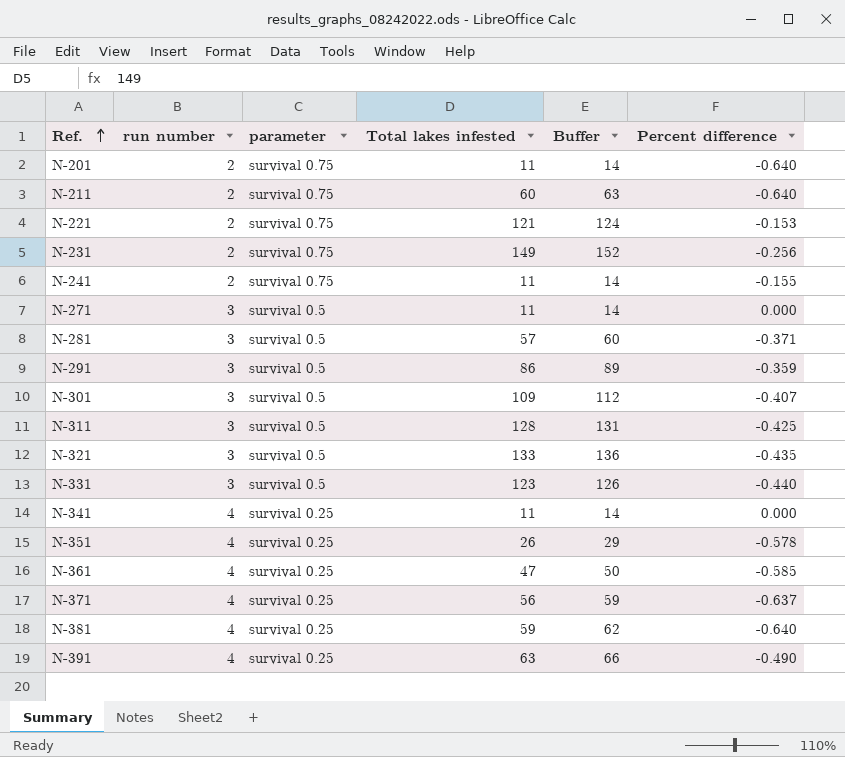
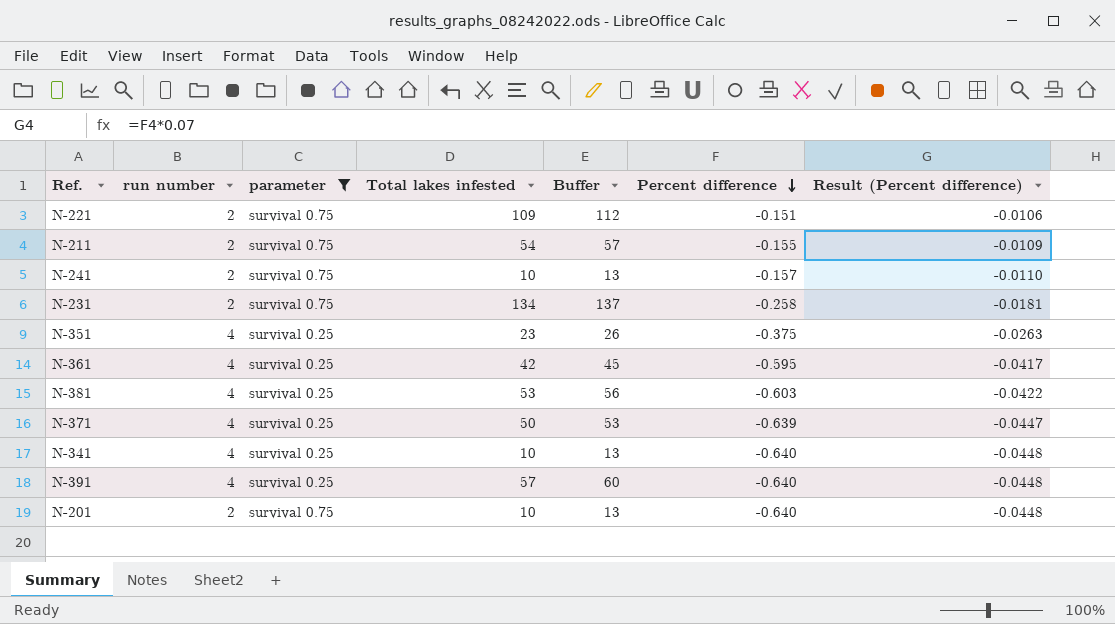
filter: none -> parameter != survival 0.5
row order: Ref. ascending -> Percent difference descending
column Result (Percent difference) | formula: none -> [Percent difference] * 0.07
N-221 | Total lakes infested: 121 -> 109
N-221 | Buffer: 124 -> 112
N-221 | Percent difference: -0.153 -> -0.151
N-211 | Total lakes infested: 60 -> 54
N-211 | Buffer: 63 -> 57
N-211 | Percent difference: -0.640 -> -0.155
N-241 | Total lakes infested: 11 -> 10
N-241 | Buffer: 14 -> 13
N-241 | Percent difference: -0.155 -> -0.157
N-231 | Total lakes infested: 149 -> 134
N-231 | Buffer: 152 -> 137
N-231 | Percent difference: -0.256 -> -0.258
N-351 | Total lakes infested: 26 -> 23
N-351 | Buffer: 29 -> 26
N-351 | Percent difference: -0.578 -> -0.375
N-361 | Total lakes infested: 47 -> 42
N-361 | Buffer: 50 -> 45
N-361 | Percent difference: -0.585 -> -0.595
N-381 | Total lakes infested: 59 -> 53
N-381 | Buffer: 62 -> 56
N-381 | Percent difference: -0.640 -> -0.603
N-371 | Total lakes infested: 56 -> 50
N-371 | Buffer: 59 -> 53
N-371 | Percent difference: -0.637 -> -0.639
N-341 | Total lakes infested: 11 -> 10
N-341 | Buffer: 14 -> 13
N-341 | Percent difference: 0.000 -> -0.640
N-391 | Total lakes infested: 63 -> 57
N-391 | Buffer: 66 -> 60
N-391 | Percent difference: -0.490 -> -0.640
N-201 | Total lakes infested: 11 -> 10
N-201 | Buffer: 14 -> 13

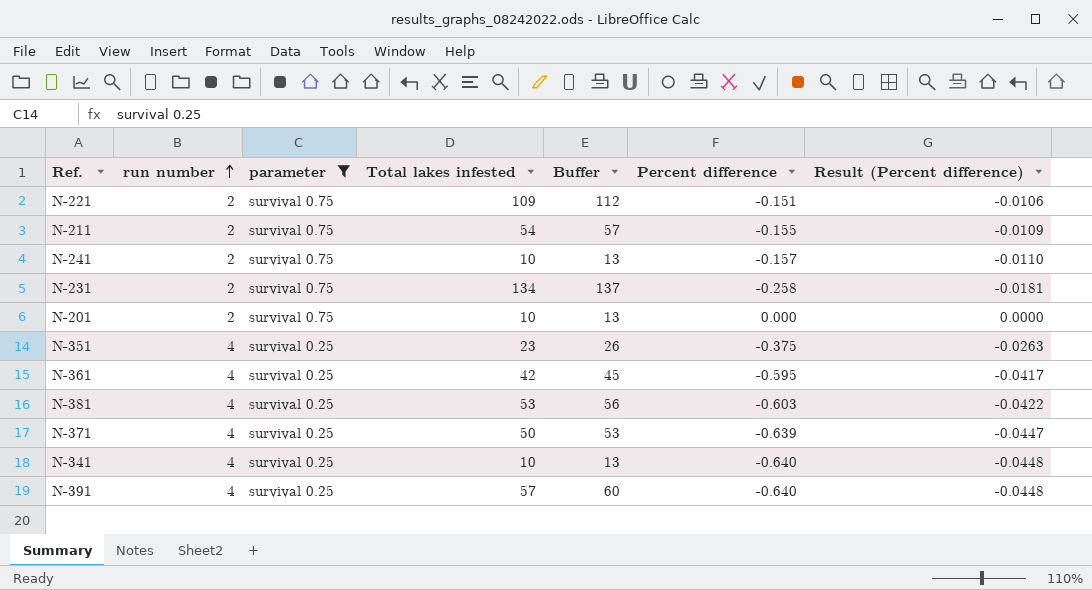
row order: Percent difference descending -> run number ascending
N-201 | Percent difference: -0.640 -> 0.000
N-201 | Result (Percent difference): -0.0448 -> 0.0000

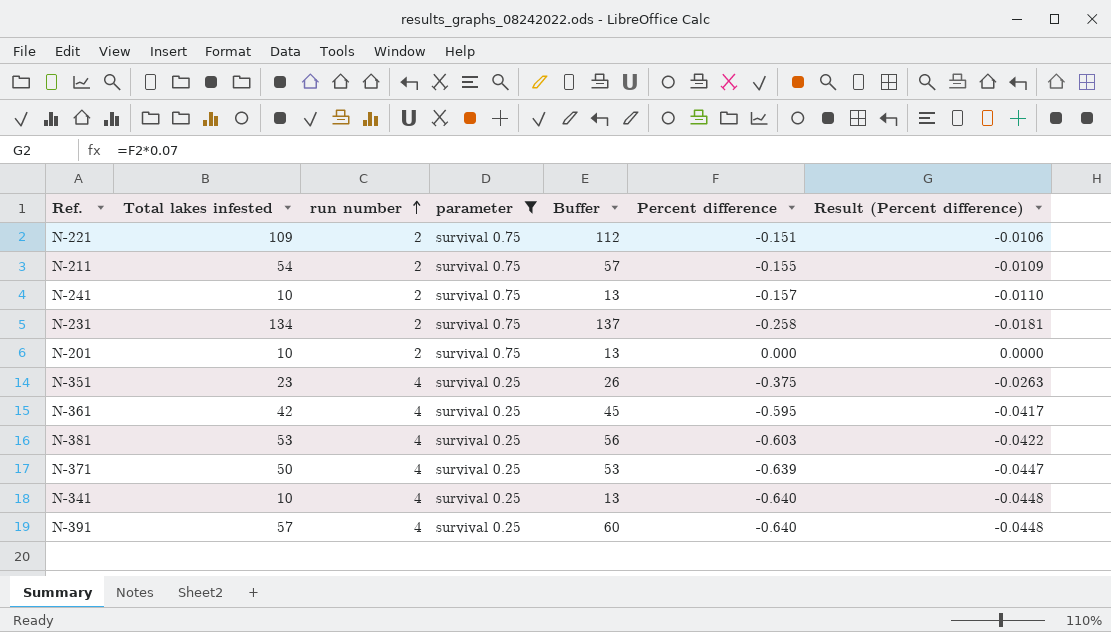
column Total lakes infested | position: 4 -> 2

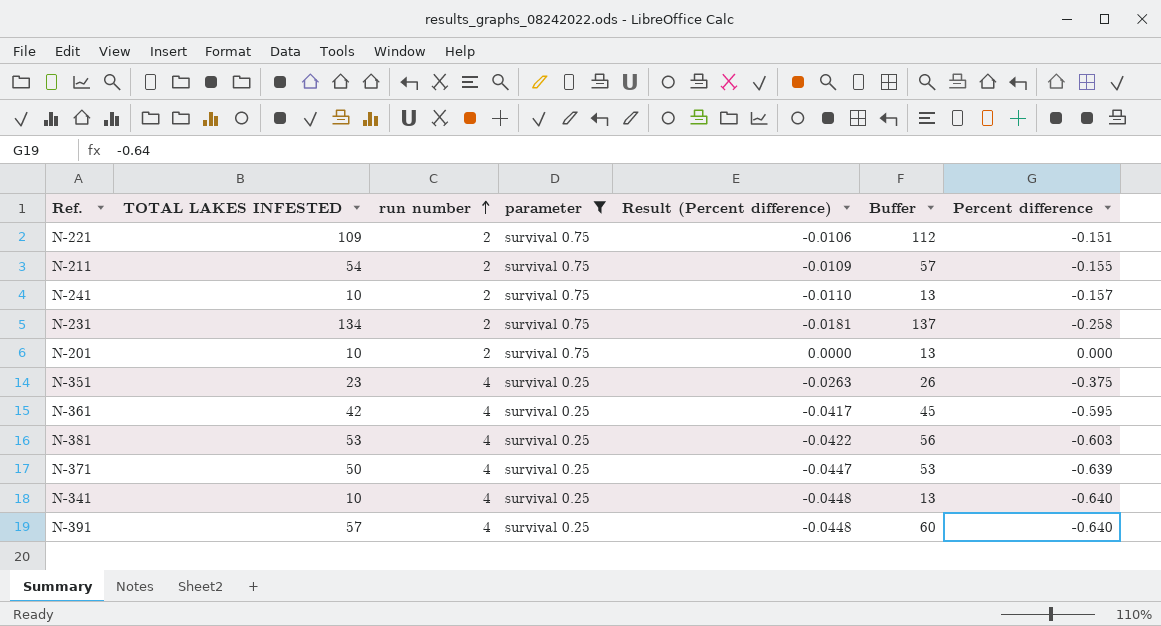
column name: Total lakes infested -> TOTAL LAKES INFESTED
column Result (Percent difference) | position: 7 -> 5

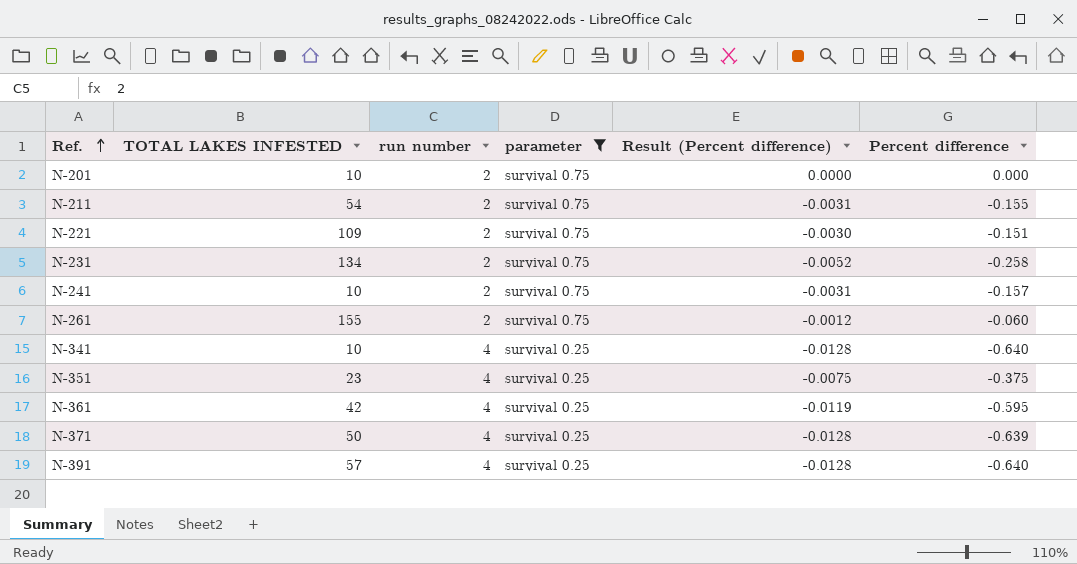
row order: run number ascending -> Ref. ascending
column Buffer | formula: [TOTAL LAKES INFESTED] + 3 -> none
column Result (Percent difference) | formula: [Percent difference] * 0.07 -> [Percent difference] * 0.02
row N-381: 53 | 4 | survival 0.25 | -0.0422 | 56 | -0.603 -> none
row N-261: none -> 155 | 2 | survival 0.75 | -0.0012 | -0.060

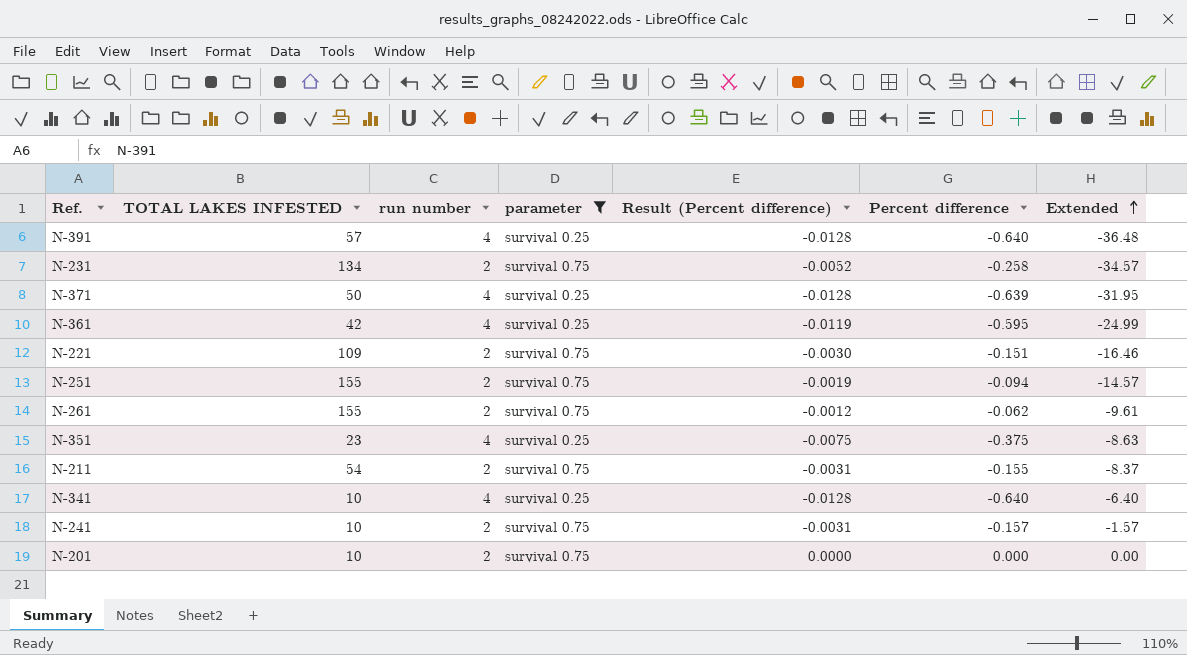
row order: Ref. ascending -> Extended ascending
column Extended | formula: none -> [TOTAL LAKES INFESTED] * [Percent difference]
row N-251: none -> 155 | 2 | survival 0.75 | -0.0019 | -0.094 | -14.57
N-261 | Percent difference: -0.060 -> -0.062

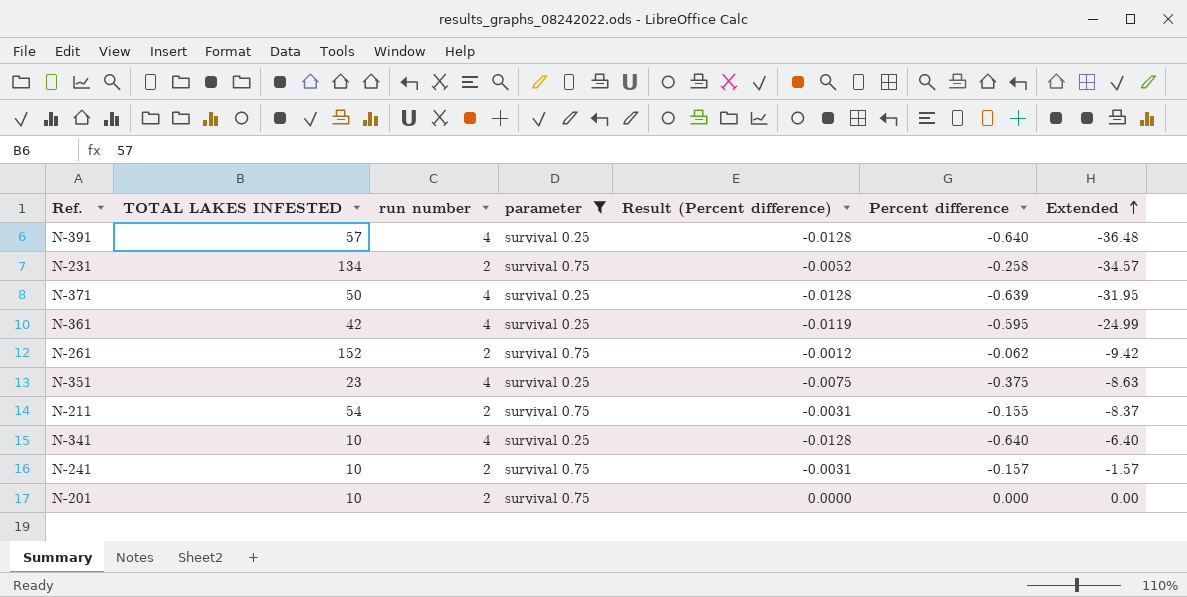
row N-221: 109 | 2 | survival 0.75 | -0.0030 | -0.151 | -16.46 -> none
row N-251: 155 | 2 | survival 0.75 | -0.0019 | -0.094 | -14.57 -> none
N-261 | TOTAL LAKES INFESTED: 155 -> 152
N-261 | Extended: -9.61 -> -9.42

